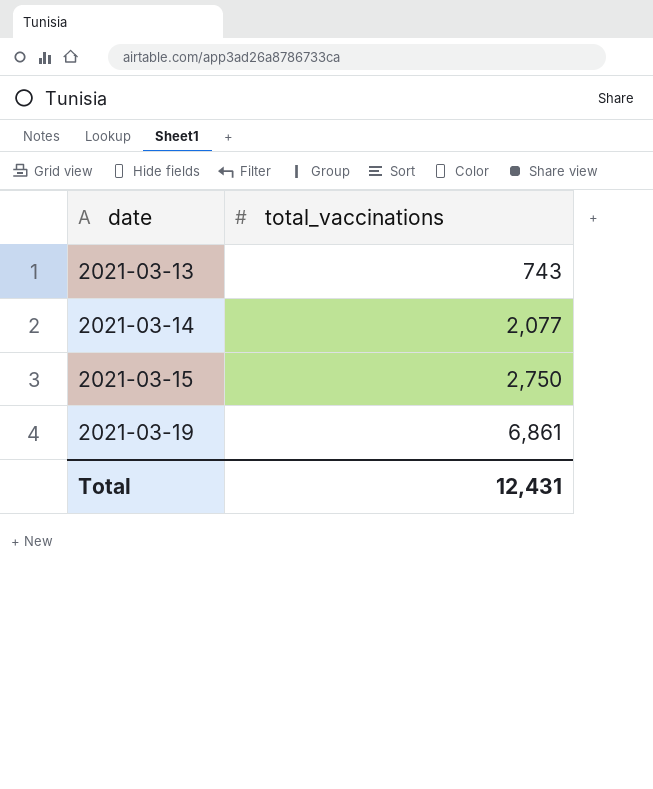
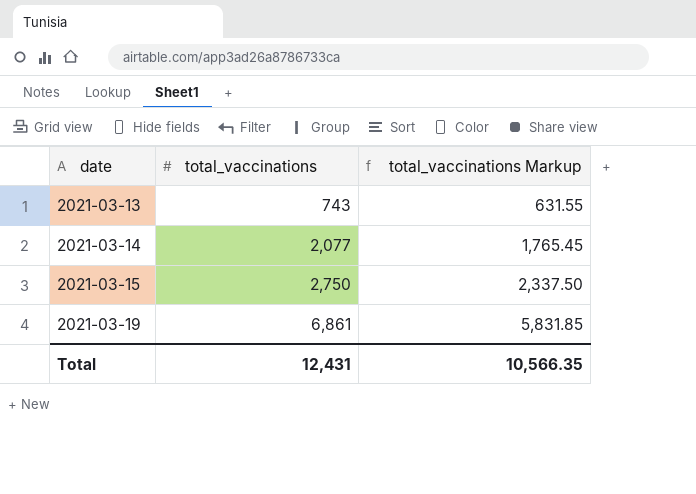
column total_vaccinations Markup | formula: none -> [total_vaccinations] * 0.85

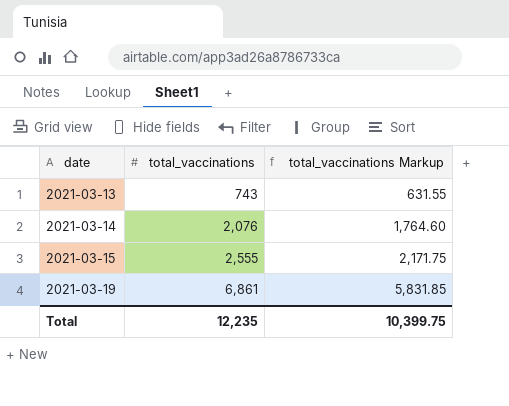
2021-03-14 | total_vaccinations: 2,077 -> 2,076
2021-03-14 | total_vaccinations Markup: 1,765.45 -> 1,764.60
2021-03-15 | total_vaccinations: 2,750 -> 2,555
2021-03-15 | total_vaccinations Markup: 2,337.50 -> 2,171.75
Total | total_vaccinations: 12,431 -> 12,235
Total | total_vaccinations Markup: 10,566.35 -> 10,399.75

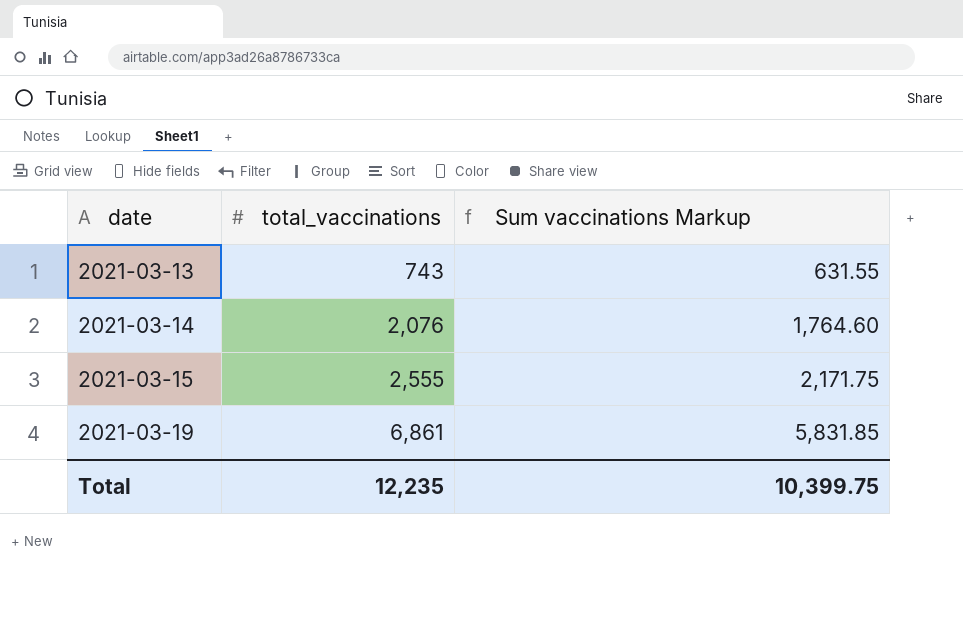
column name: total_vaccinations Markup -> Sum vaccinations Markup

